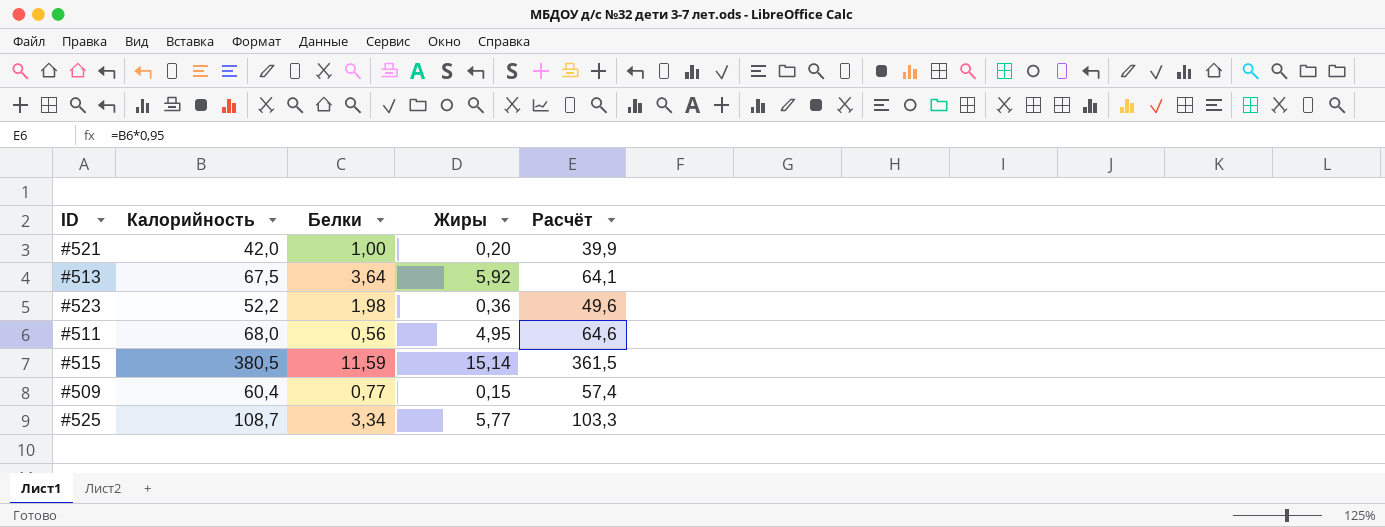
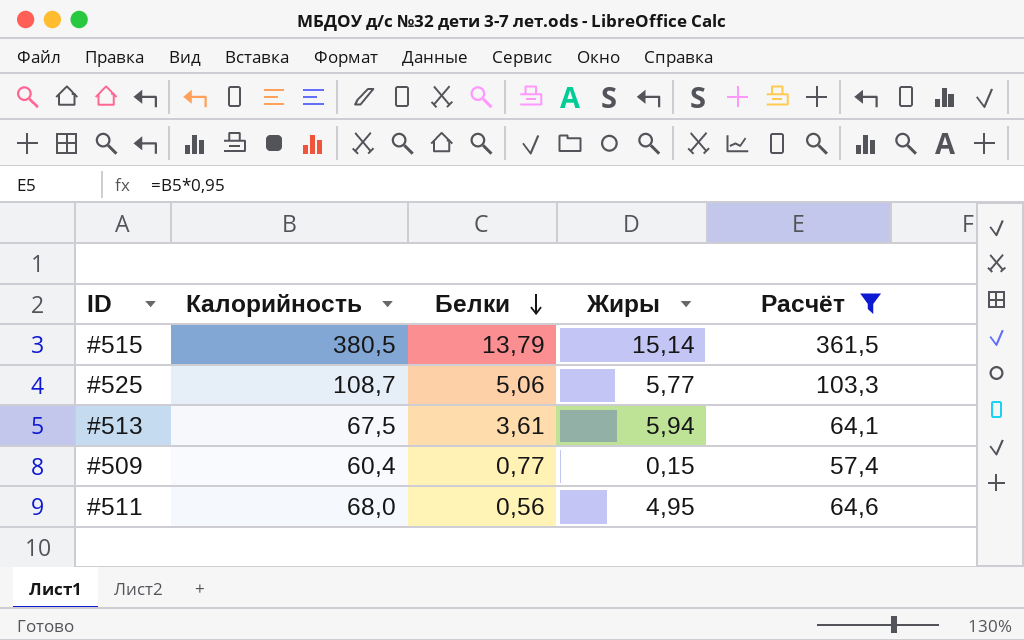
filter: none -> Расчёт >= 57,4
row order: none -> Белки descending
#515 | Белки: 11,59 -> 13,79
#525 | Белки: 3,34 -> 5,06
#513 | Белки: 3,64 -> 3,61
#513 | Жиры: 5,92 -> 5,94

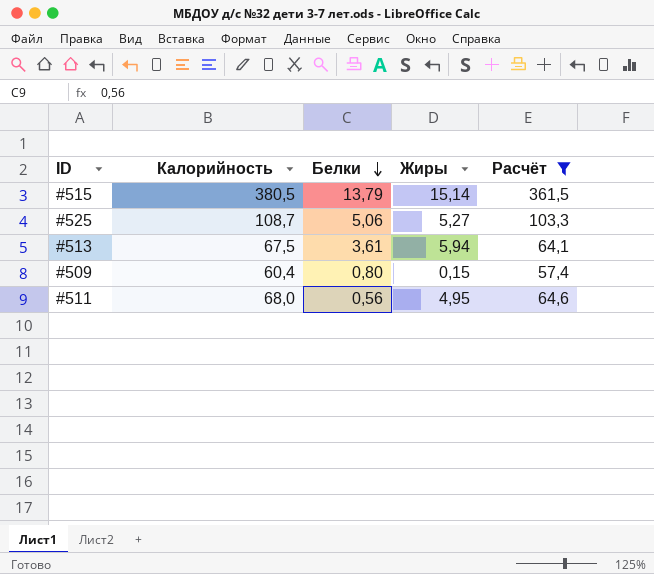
#525 | Жиры: 5,77 -> 5,27
#509 | Белки: 0,77 -> 0,80

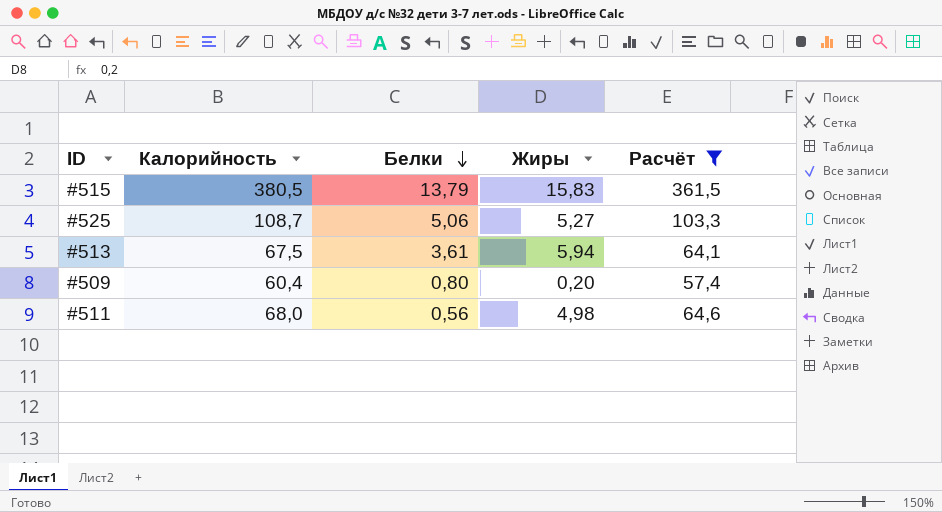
#515 | Жиры: 15,14 -> 15,83
#509 | Жиры: 0,15 -> 0,20
#511 | Жиры: 4,95 -> 4,98

